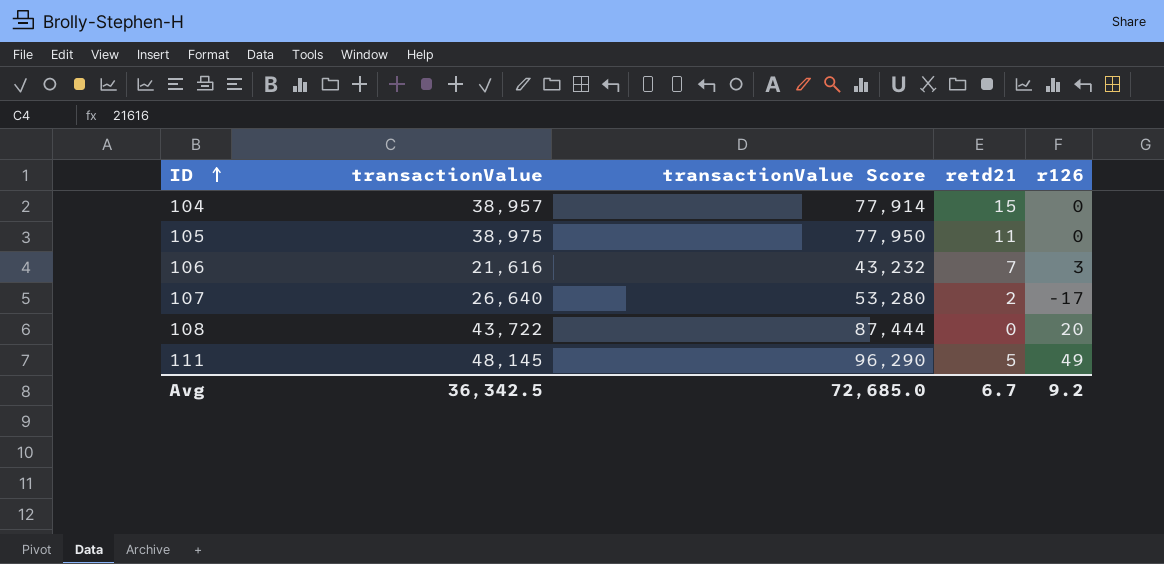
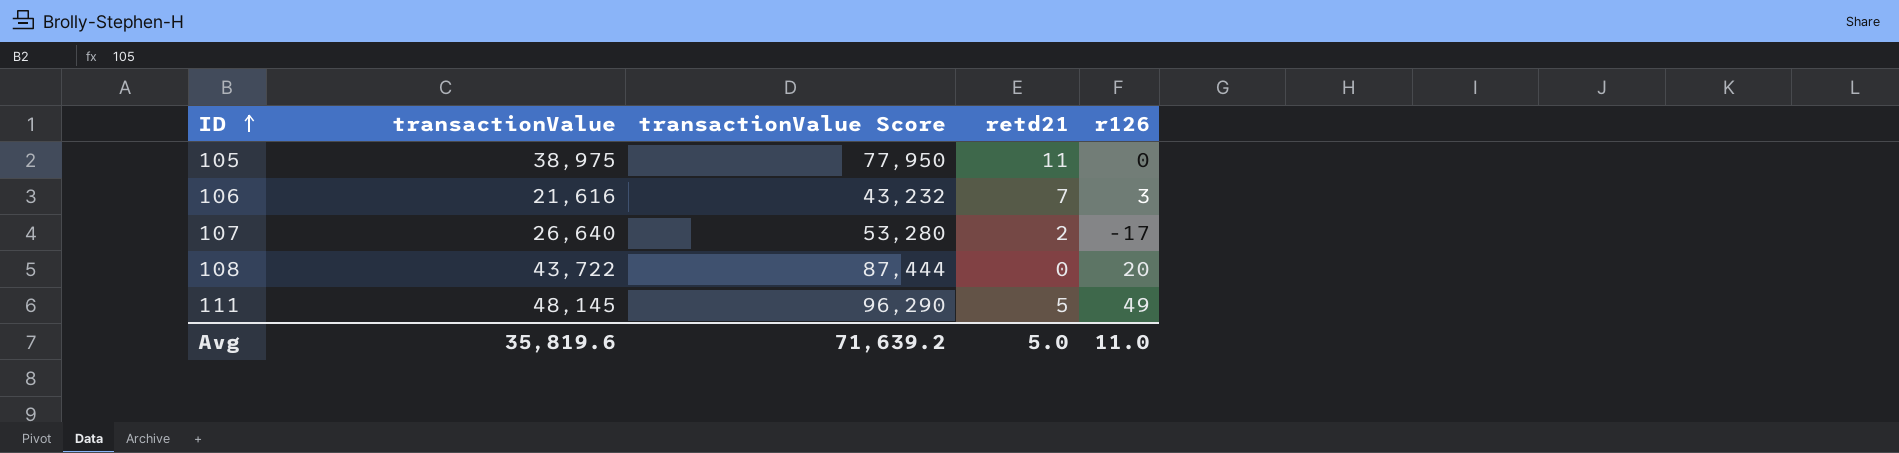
row 104: 38,957 | 77,914 | 15 | 0 -> none
Avg | transactionValue: 36,342.5 -> 35,819.6
Avg | transactionValue Score: 72,685.0 -> 71,639.2
Avg | retd21: 6.7 -> 5.0
Avg | r126: 9.2 -> 11.0

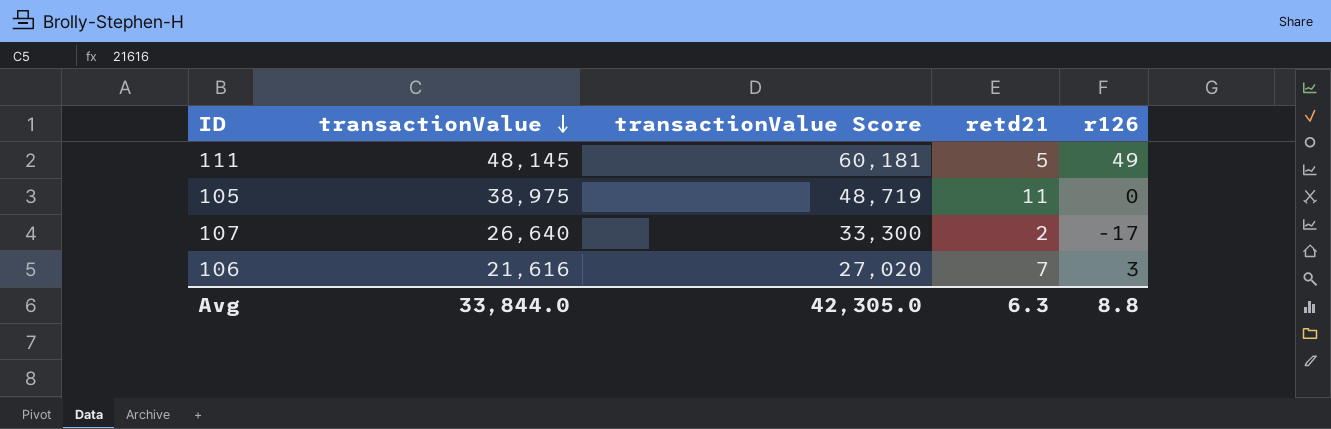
row order: ID ascending -> transactionValue descending
column transactionValue Score | formula: [transactionValue] * 2 -> [transactionValue] * 1.25
row 108: 43,722 | 87,444 | 0 | 20 -> none
Avg | transactionValue: 35,819.6 -> 33,844.0
Avg | transactionValue Score: 71,639.2 -> 42,305.0
Avg | retd21: 5.0 -> 6.3
Avg | r126: 11.0 -> 8.8

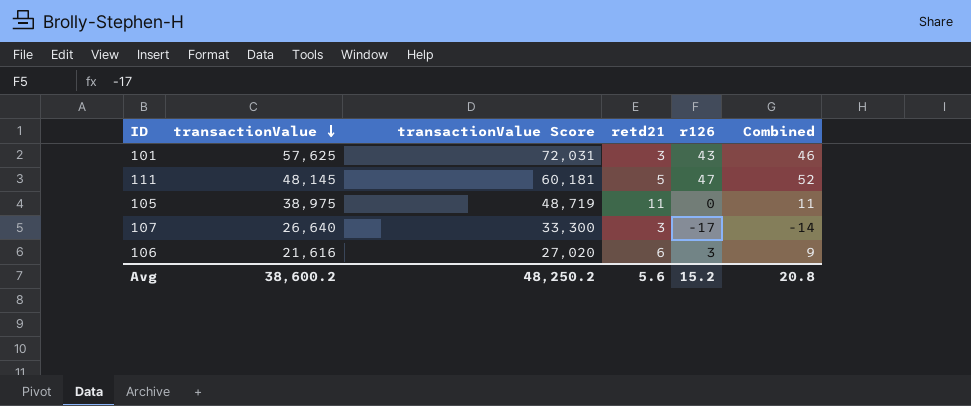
column Combined | formula: none -> [retd21] + [r126]
row 101: none -> 57,625 | 72,031 | 3 | 43 | 46
111 | r126: 49 -> 47
107 | retd21: 2 -> 3
106 | retd21: 7 -> 6
Avg | transactionValue: 33,844.0 -> 38,600.2
Avg | transactionValue Score: 42,305.0 -> 48,250.2
Avg | retd21: 6.3 -> 5.6
Avg | r126: 8.8 -> 15.2

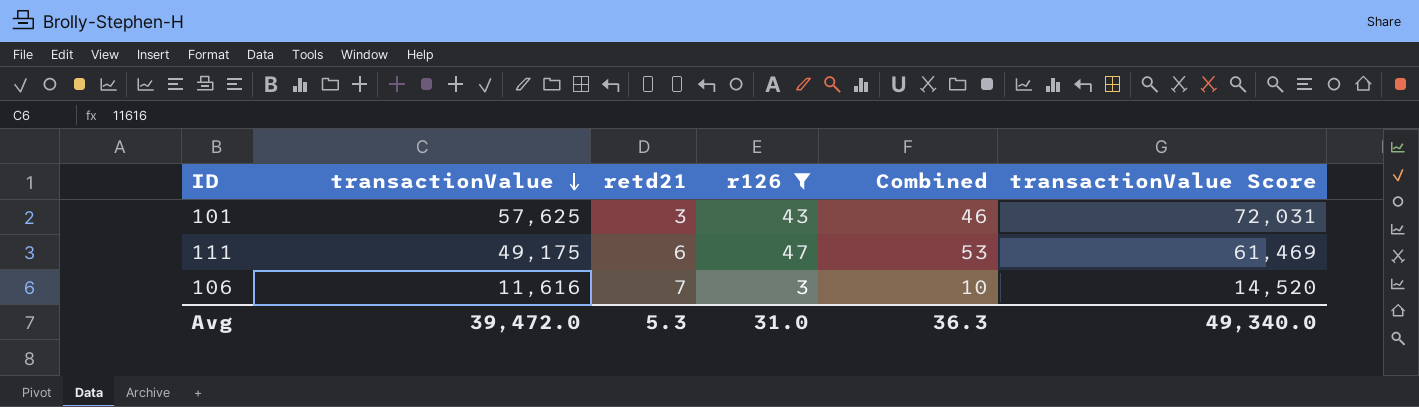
filter: none -> r126 >= 3
column transactionValue Score | position: 3 -> 6
111 | transactionValue: 48,145 -> 49,175
111 | retd21: 5 -> 6
111 | Combined: 52 -> 53
111 | transactionValue Score: 60,181 -> 61,469
106 | transactionValue: 21,616 -> 11,616
106 | retd21: 6 -> 7
106 | Combined: 9 -> 10
106 | transactionValue Score: 27,020 -> 14,520
Avg | transactionValue: 38,600.2 -> 39,472.0
Avg | retd21: 5.6 -> 5.3
Avg | r126: 15.2 -> 31.0
Avg | Combined: 20.8 -> 36.3
Avg | transactionValue Score: 48,250.2 -> 49,340.0

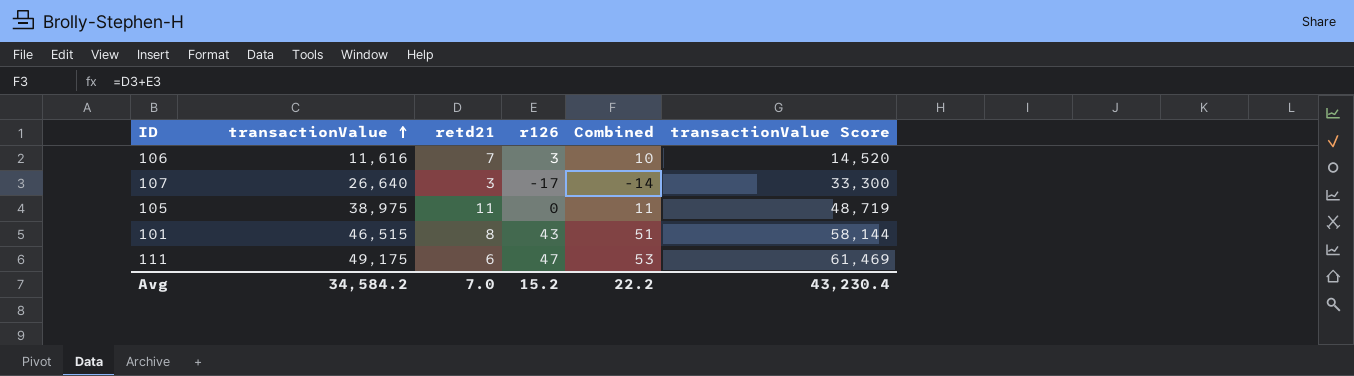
filter: r126 >= 3 -> none
row order: transactionValue descending -> transactionValue ascending
101 | transactionValue: 57,625 -> 46,515
101 | retd21: 3 -> 8
101 | Combined: 46 -> 51
101 | transactionValue Score: 72,031 -> 58,144
Avg | transactionValue: 39,472.0 -> 34,584.2
Avg | retd21: 5.3 -> 7.0
Avg | r126: 31.0 -> 15.2
Avg | Combined: 36.3 -> 22.2
Avg | transactionValue Score: 49,340.0 -> 43,230.4

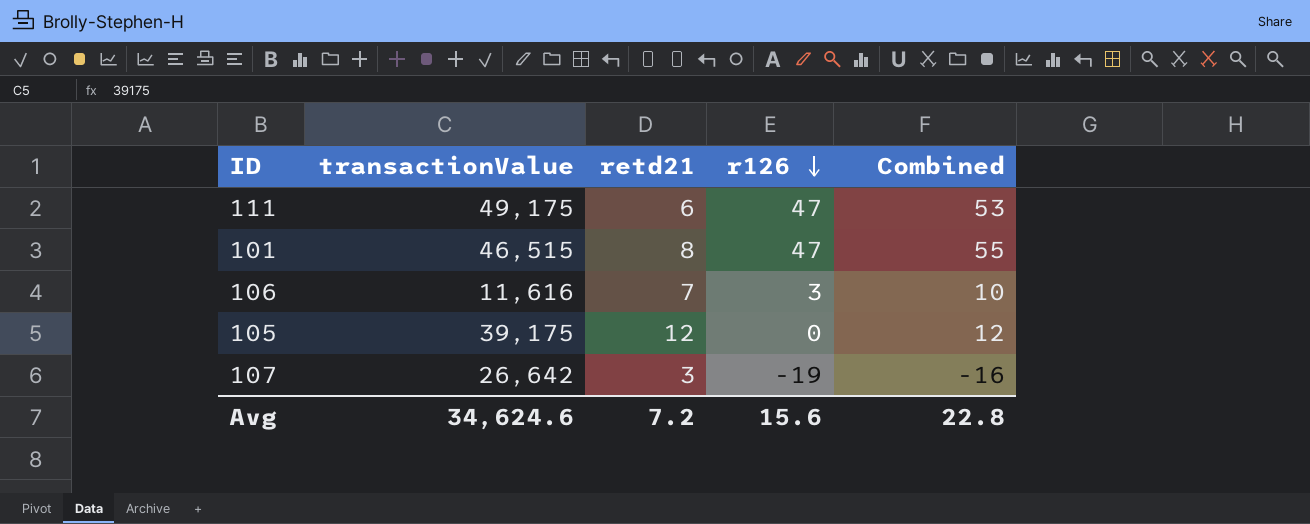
row order: transactionValue ascending -> r126 descending
column transactionValue Score | formula: [transactionValue] * 1.25 -> none
101 | r126: 43 -> 47
101 | Combined: 51 -> 55
105 | transactionValue: 38,975 -> 39,175
105 | retd21: 11 -> 12
105 | Combined: 11 -> 12
107 | transactionValue: 26,640 -> 26,642
107 | r126: -17 -> -19
107 | Combined: -14 -> -16
Avg | transactionValue: 34,584.2 -> 34,624.6
Avg | retd21: 7.0 -> 7.2
Avg | r126: 15.2 -> 15.6
Avg | Combined: 22.2 -> 22.8

